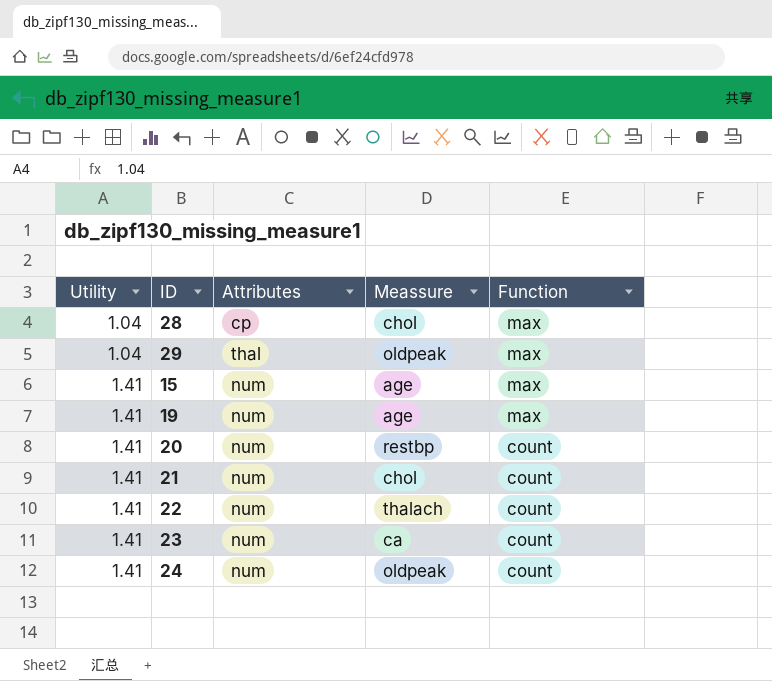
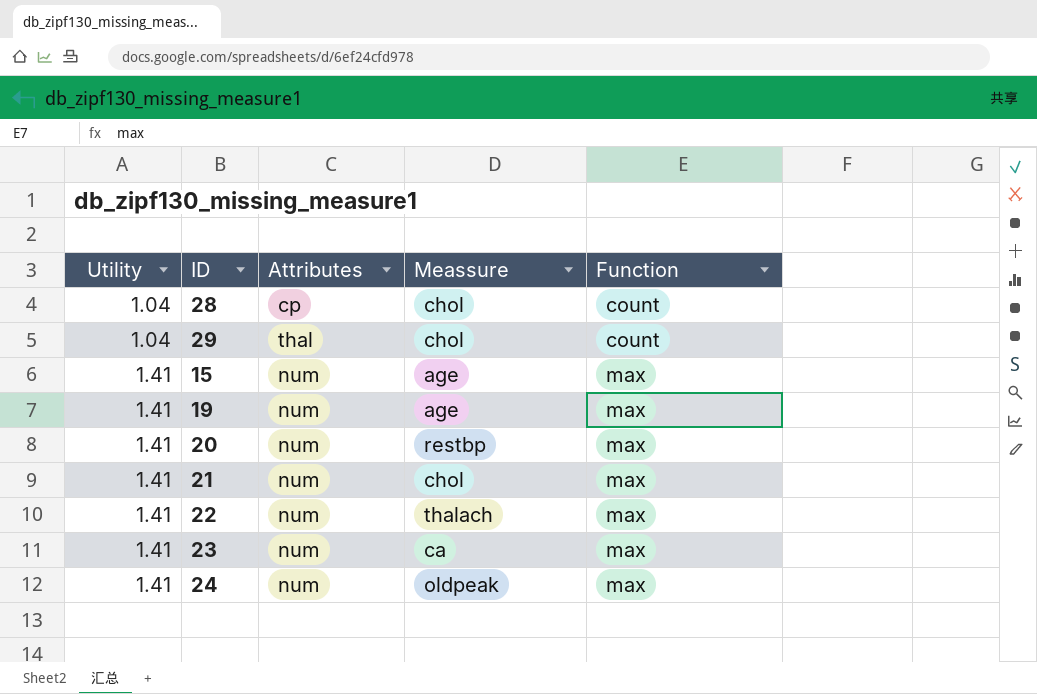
28 | Function: max -> count
29 | Meassure: oldpeak -> chol
29 | Function: max -> count
20 | Function: count -> max
21 | Function: count -> max
22 | Function: count -> max
23 | Function: count -> max
24 | Function: count -> max

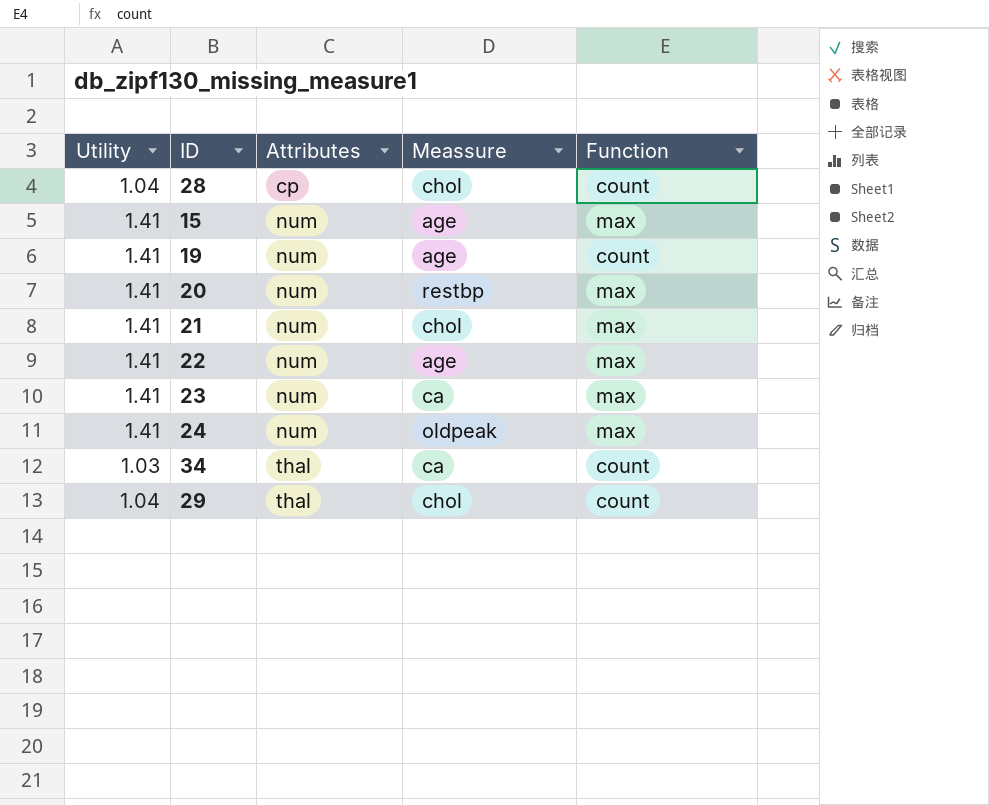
row order: Utility ascending -> Attributes ascending
19 | Function: max -> count
22 | Meassure: thalach -> age
row 34: none -> 1.03 | thal | ca | count

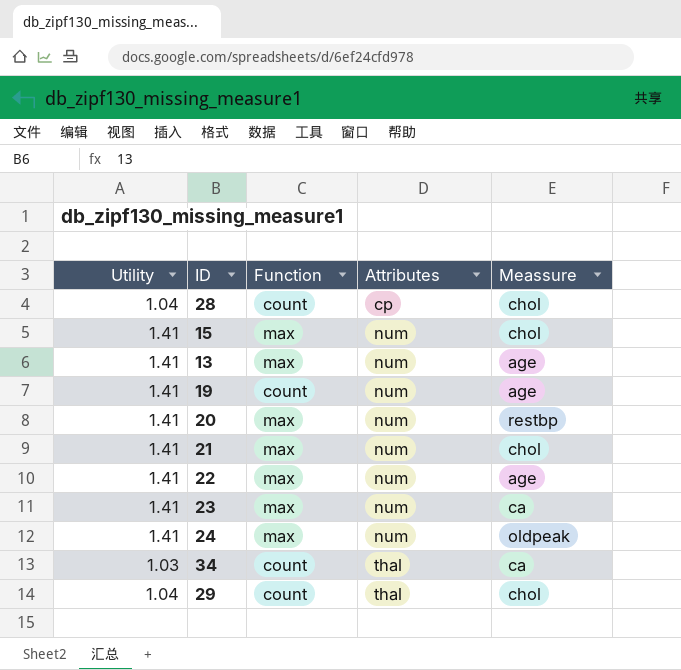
column Function | position: 5 -> 3
15 | Meassure: age -> chol
row 13: none -> 1.41 | max | num | age

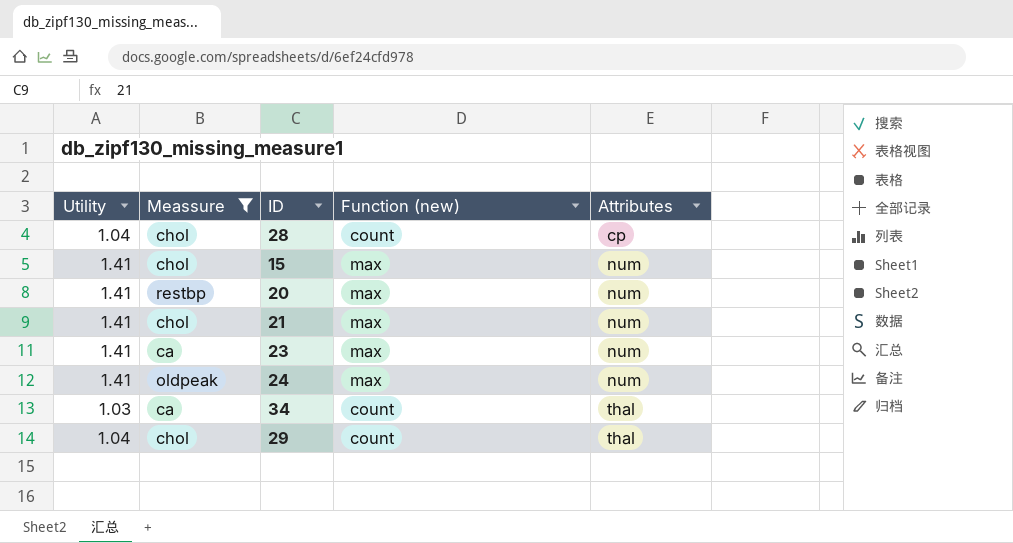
filter: none -> Meassure != age
column Meassure | position: 5 -> 2
column name: Function -> Function (new)

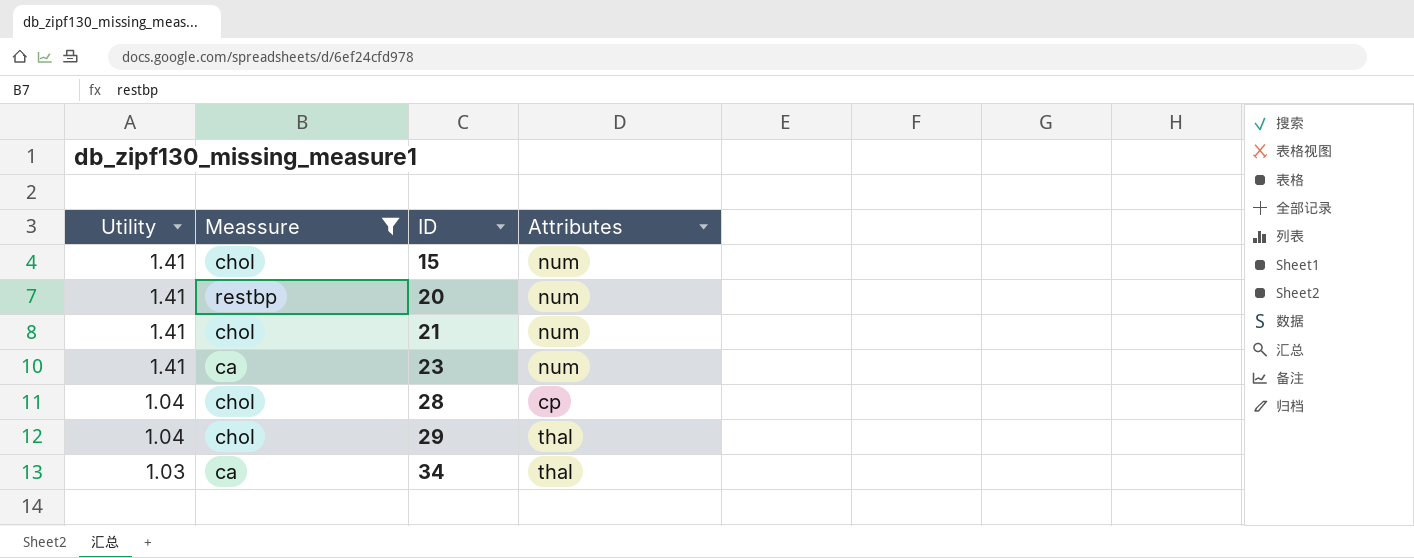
row order: Attributes ascending -> Utility descending
column Function (new) | position: 4 -> none
row 24: 1.41 | oldpeak | max | num -> none

